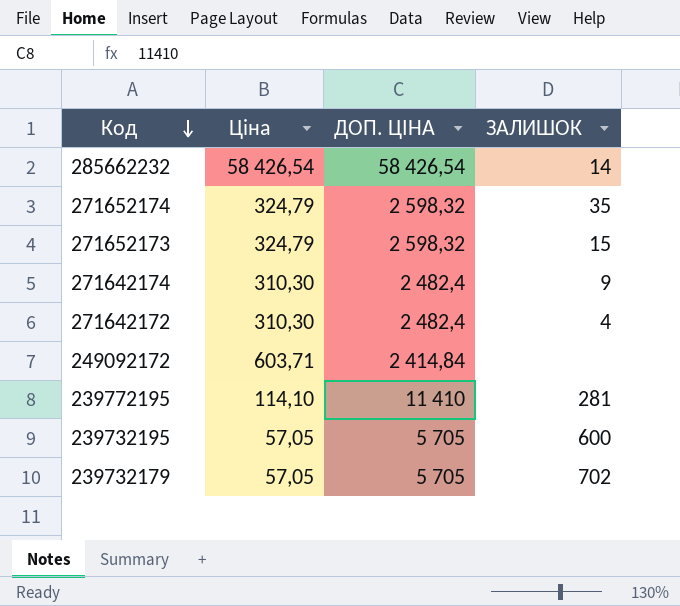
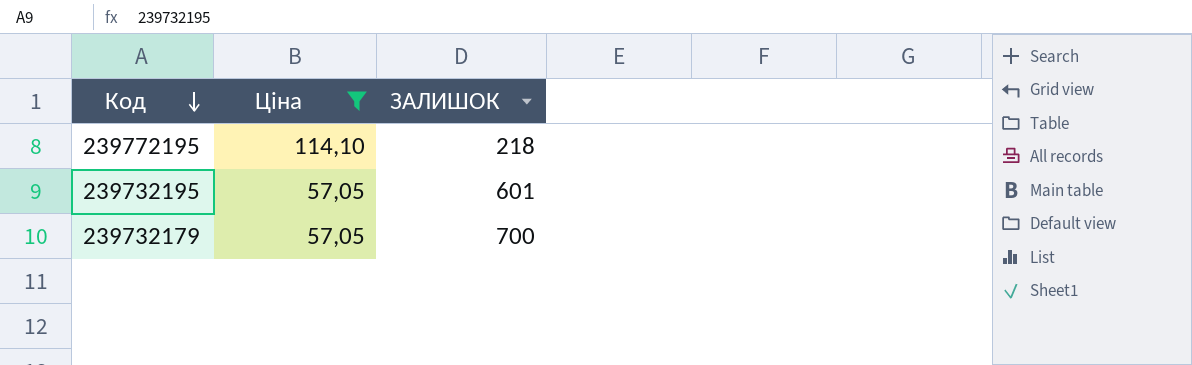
filter: none -> Ціна <= 114,10
column ДОП. ЦІНА | position: 3 -> none
239772195 | ЗАЛИШОК: 281 -> 218
239732195 | ЗАЛИШОК: 600 -> 601
239732179 | ЗАЛИШОК: 702 -> 700

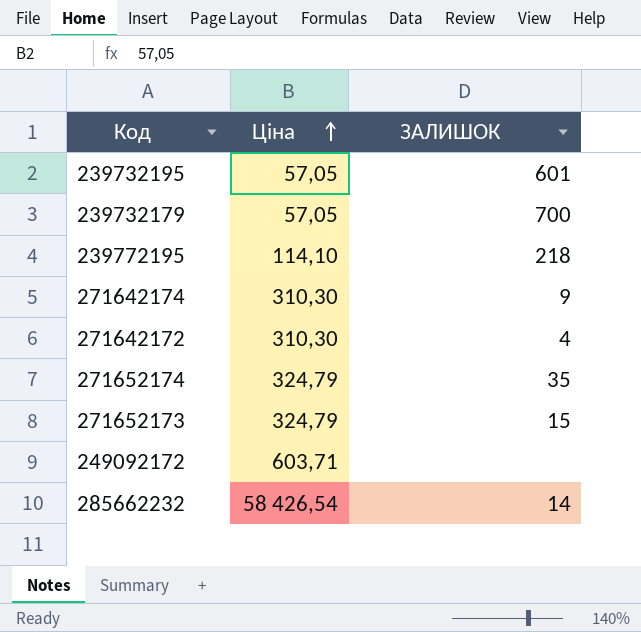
filter: Ціна <= 114,10 -> none
row order: Код descending -> Ціна ascending

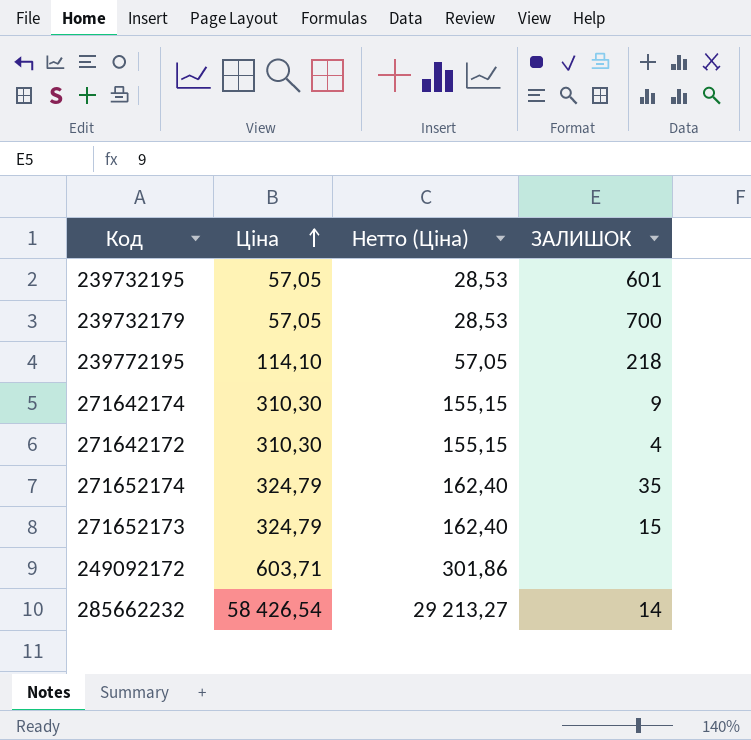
column Нетто (Ціна) | formula: none -> [Ціна] * 0,5

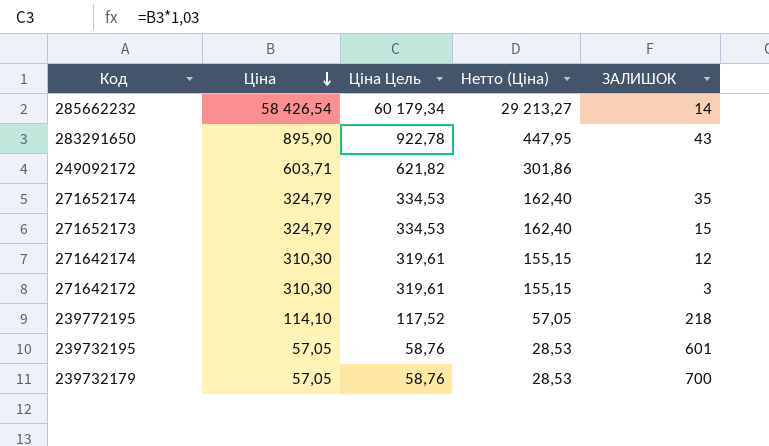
row order: Ціна ascending -> Ціна descending
column Ціна Цель | formula: none -> [Ціна] * 1,03
row 283291650: none -> 895,90 | 922,78 | 447,95 | 43
271642174 | ЗАЛИШОК: 9 -> 12
271642172 | ЗАЛИШОК: 4 -> 3

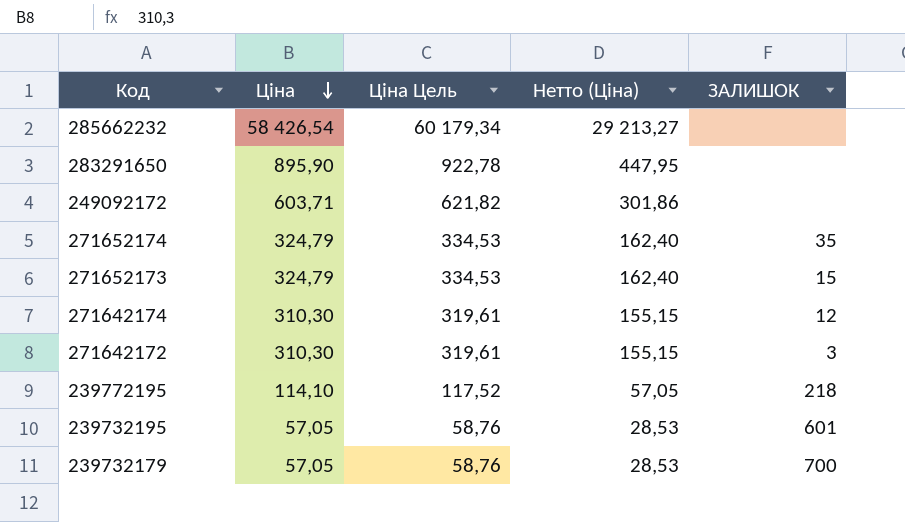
285662232 | ЗАЛИШОК: 14 -> none
283291650 | ЗАЛИШОК: 43 -> none

